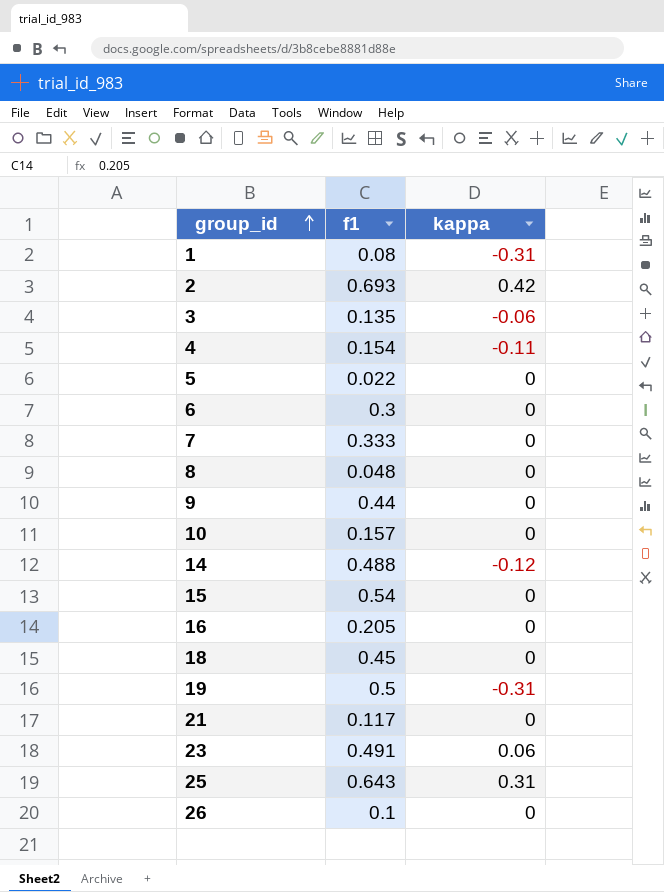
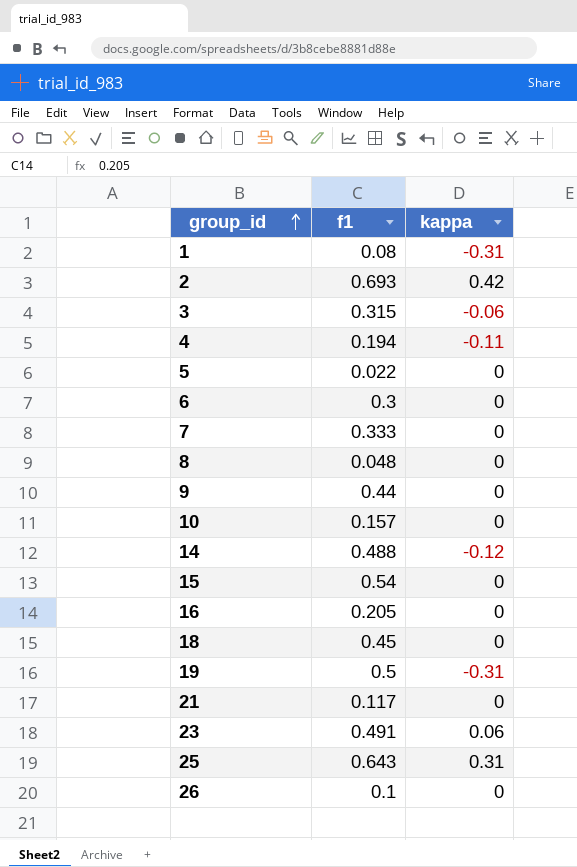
3 | f1: 0.135 -> 0.315
4 | f1: 0.154 -> 0.194

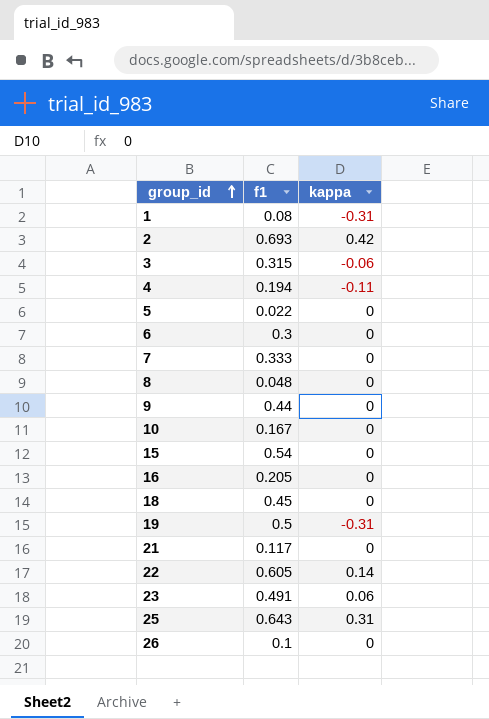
row 14: 0.488 | -0.12 -> none
10 | f1: 0.157 -> 0.167
row 22: none -> 0.605 | 0.14

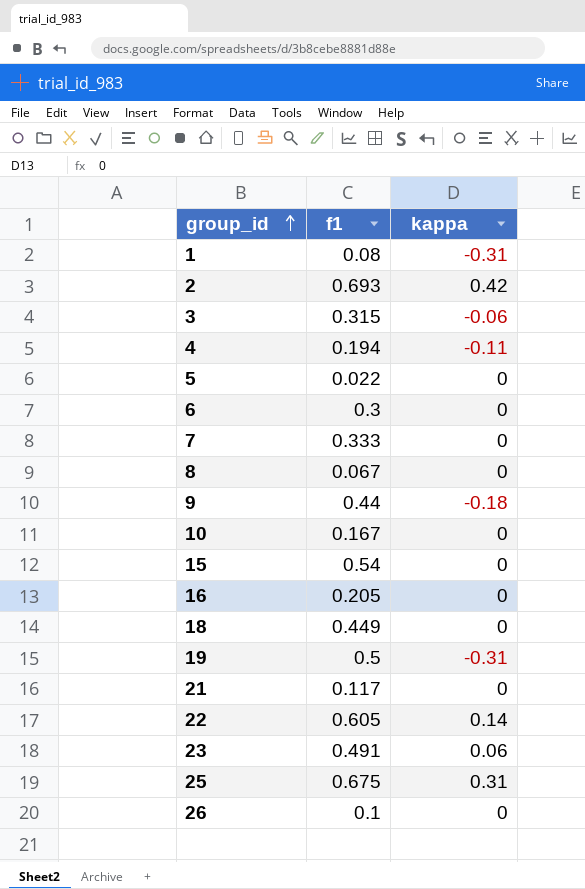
8 | f1: 0.048 -> 0.067
9 | kappa: 0 -> -0.18
18 | f1: 0.45 -> 0.449
25 | f1: 0.643 -> 0.675

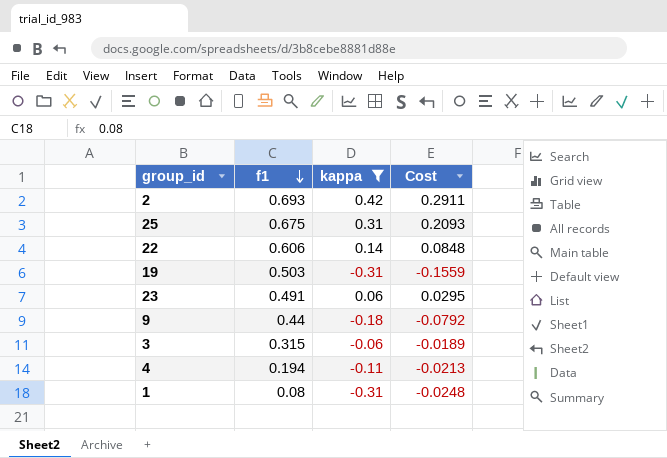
filter: none -> kappa != 0
row order: group_id ascending -> f1 descending
column Cost | formula: none -> [f1] * [kappa]
22 | f1: 0.605 -> 0.606
19 | f1: 0.5 -> 0.503

